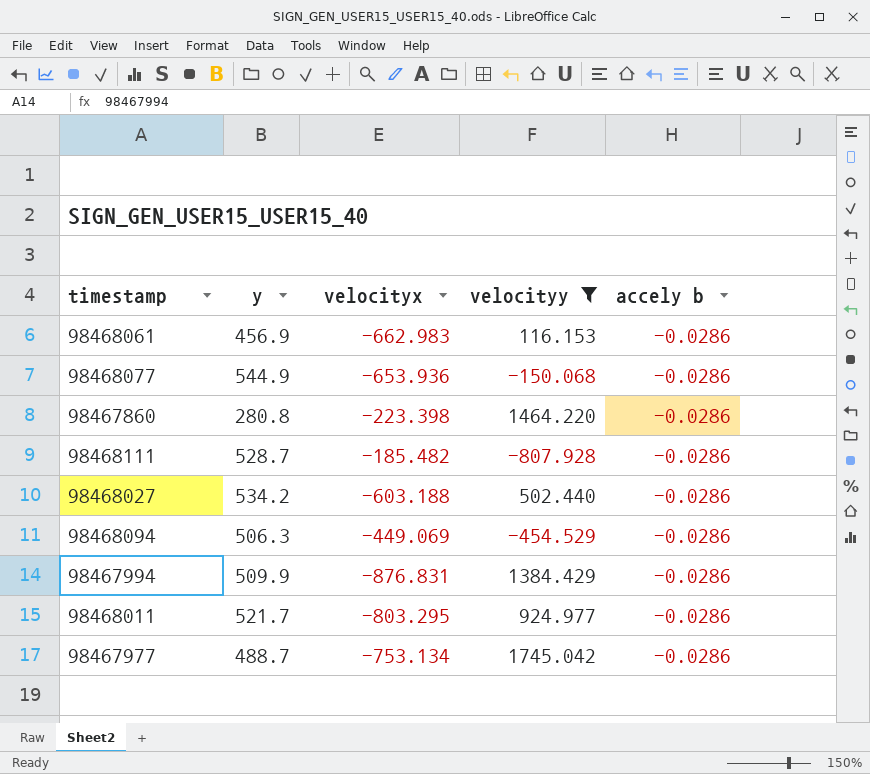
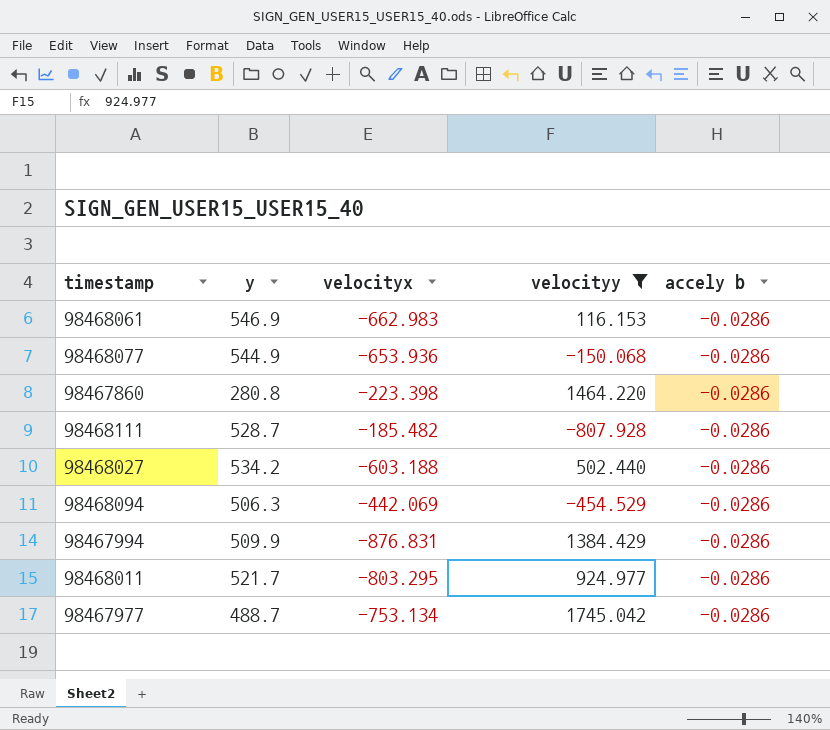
98468061 | y: 456.9 -> 546.9
98468094 | velocityx: -449.069 -> -442.069

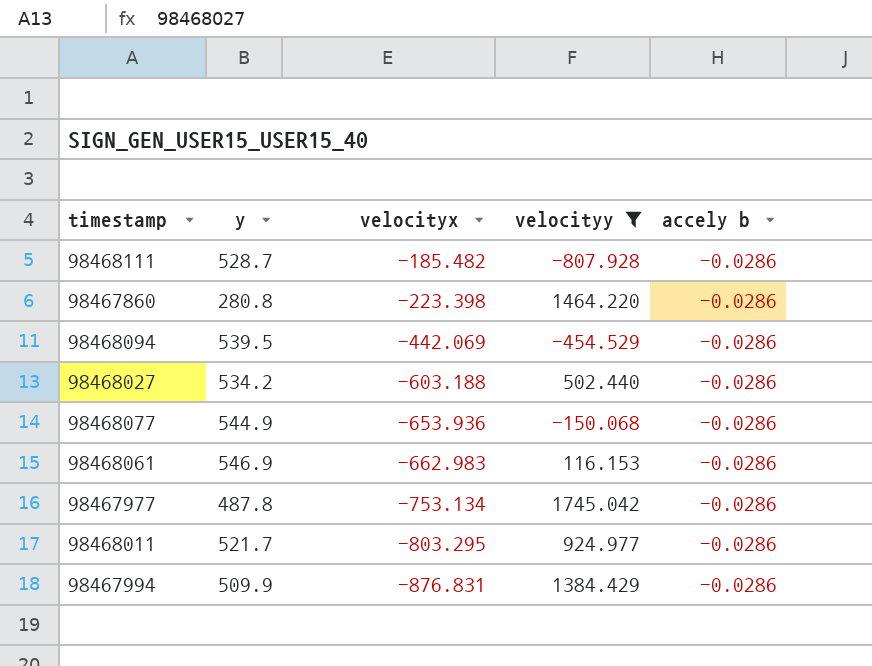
row order: none -> velocityx descending
98468094 | y: 506.3 -> 539.5
98467977 | y: 488.7 -> 487.8

